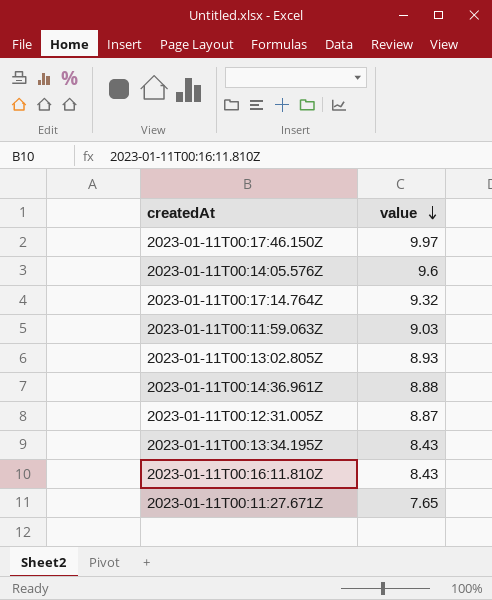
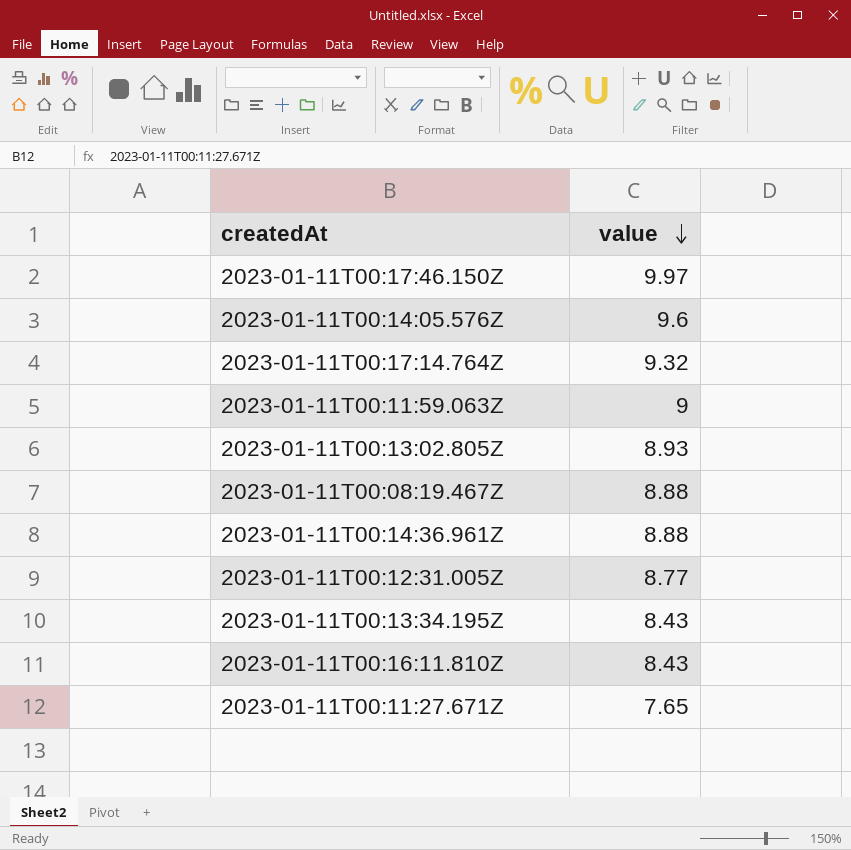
2023-01-11T00:11:59.063Z | value: 9.03 -> 9
row 2023-01-11T00:08:19.467Z: none -> 8.88
2023-01-11T00:12:31.005Z | value: 8.87 -> 8.77

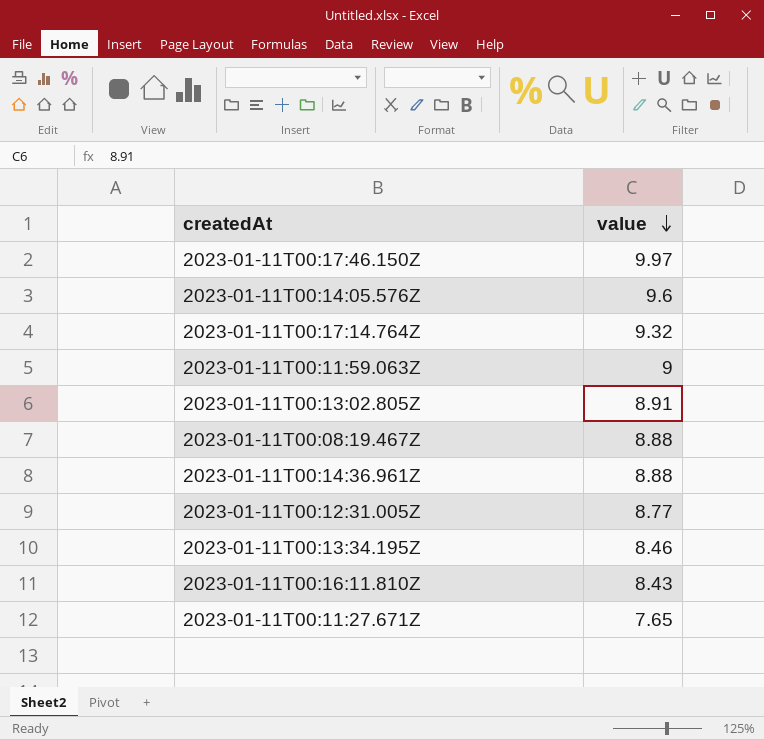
2023-01-11T00:13:02.805Z | value: 8.93 -> 8.91
2023-01-11T00:13:34.195Z | value: 8.43 -> 8.46

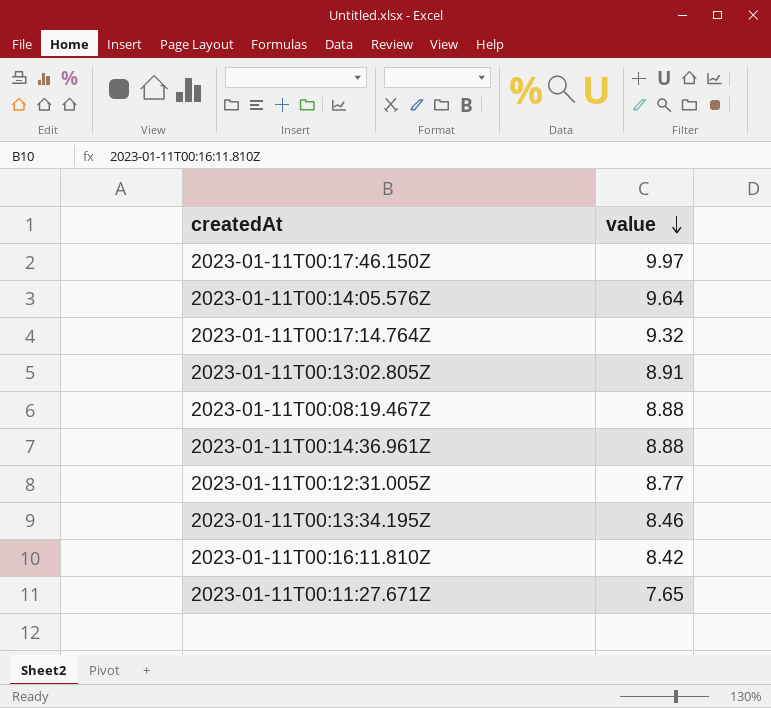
row 2023-01-11T00:11:59.063Z: 9 -> none
2023-01-11T00:14:05.576Z | value: 9.6 -> 9.64
2023-01-11T00:16:11.810Z | value: 8.43 -> 8.42

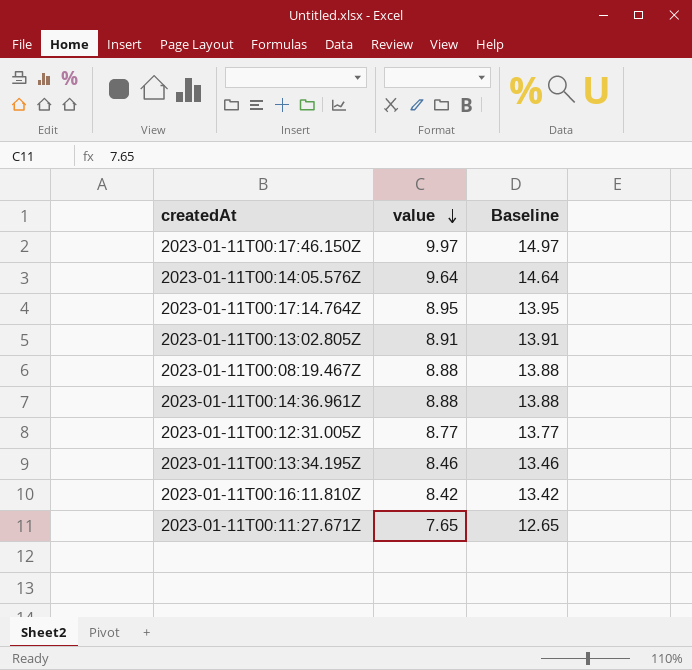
column Baseline | formula: none -> [value] + 5
2023-01-11T00:17:14.764Z | value: 9.32 -> 8.95

